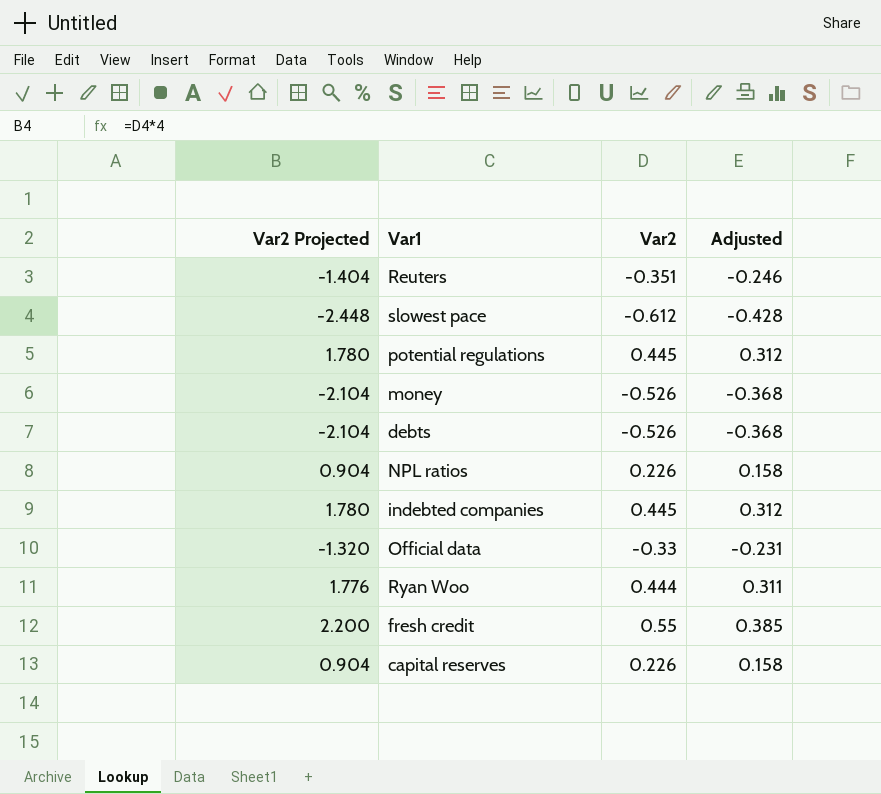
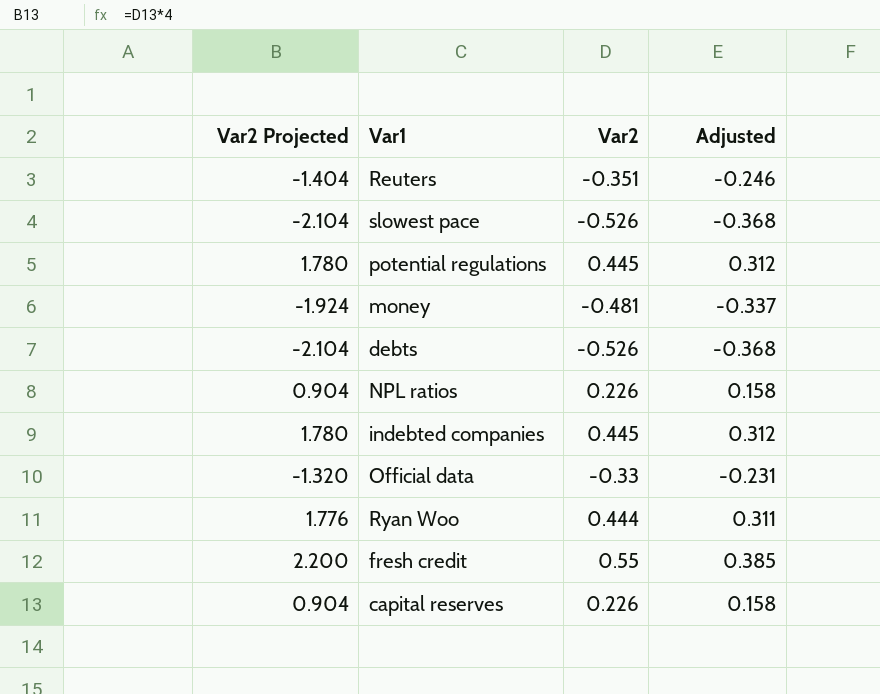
slowest pace | Var2 Projected: -2.448 -> -2.104
slowest pace | Var2: -0.612 -> -0.526
slowest pace | Adjusted: -0.428 -> -0.368
money | Var2 Projected: -2.104 -> -1.924
money | Var2: -0.526 -> -0.481
money | Adjusted: -0.368 -> -0.337

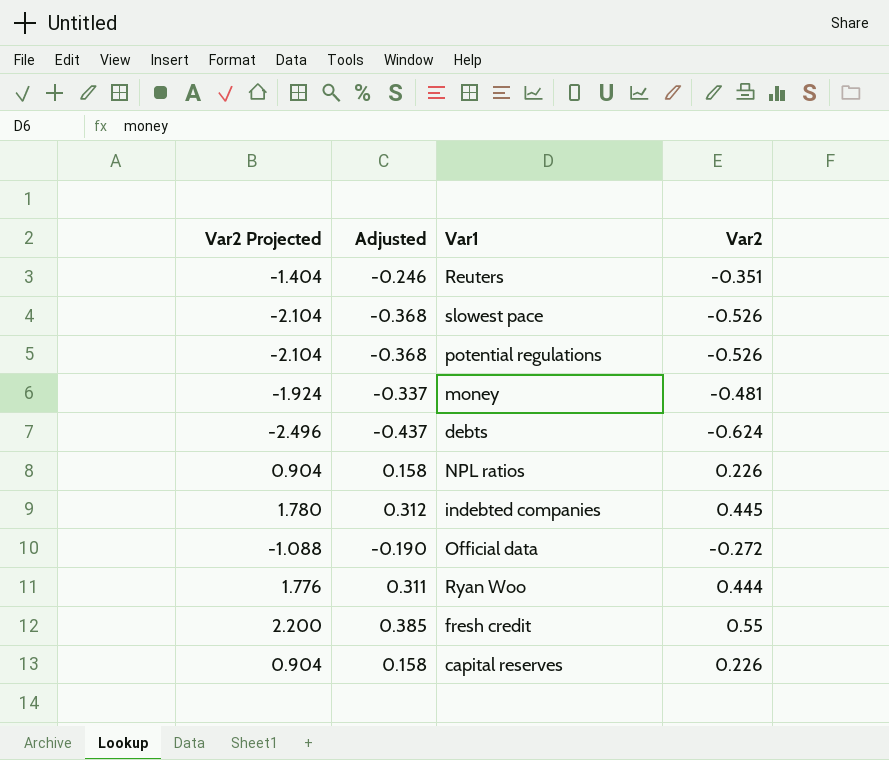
column Adjusted | position: 4 -> 2
potential regulations | Var2 Projected: 1.780 -> -2.104
potential regulations | Adjusted: 0.312 -> -0.368
potential regulations | Var2: 0.445 -> -0.526
debts | Var2 Projected: -2.104 -> -2.496
debts | Adjusted: -0.368 -> -0.437
debts | Var2: -0.526 -> -0.624
Official data | Var2 Projected: -1.320 -> -1.088
Official data | Adjusted: -0.231 -> -0.190
Official data | Var2: -0.33 -> -0.272

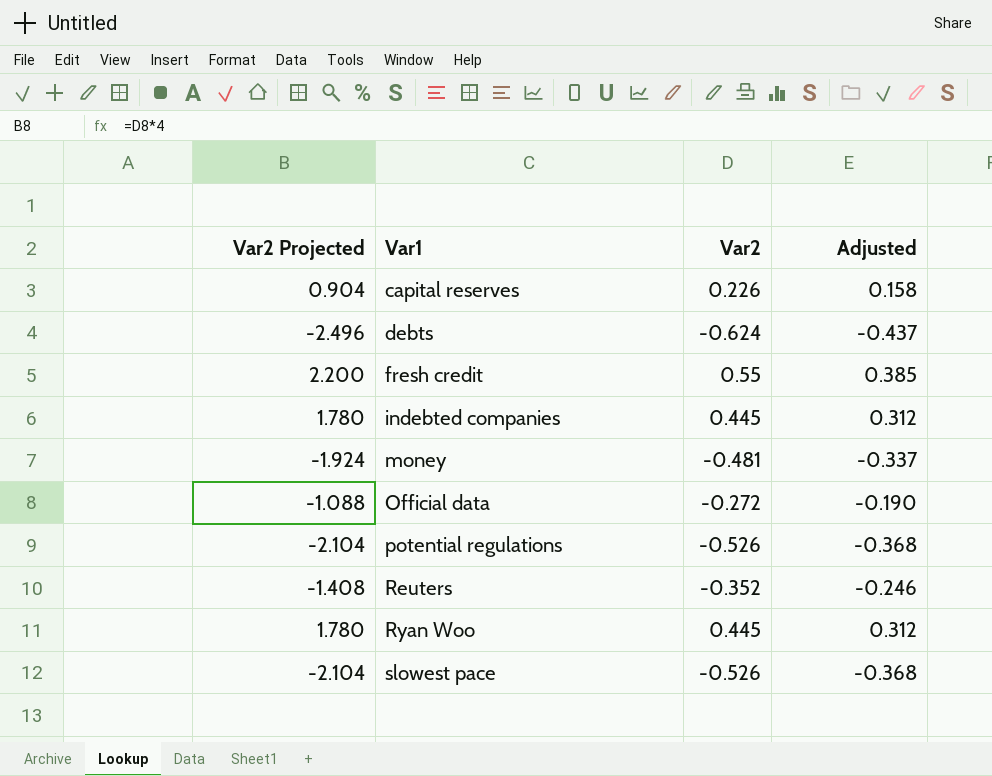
row order: none -> Var1 ascending
column Adjusted | position: 2 -> 4
row NPL ratios: 0.904 | 0.158 | 0.226 -> none
Reuters | Var2 Projected: -1.404 -> -1.408
Reuters | Var2: -0.351 -> -0.352
Ryan Woo | Var2 Projected: 1.776 -> 1.780
Ryan Woo | Var2: 0.444 -> 0.445
Ryan Woo | Adjusted: 0.311 -> 0.312

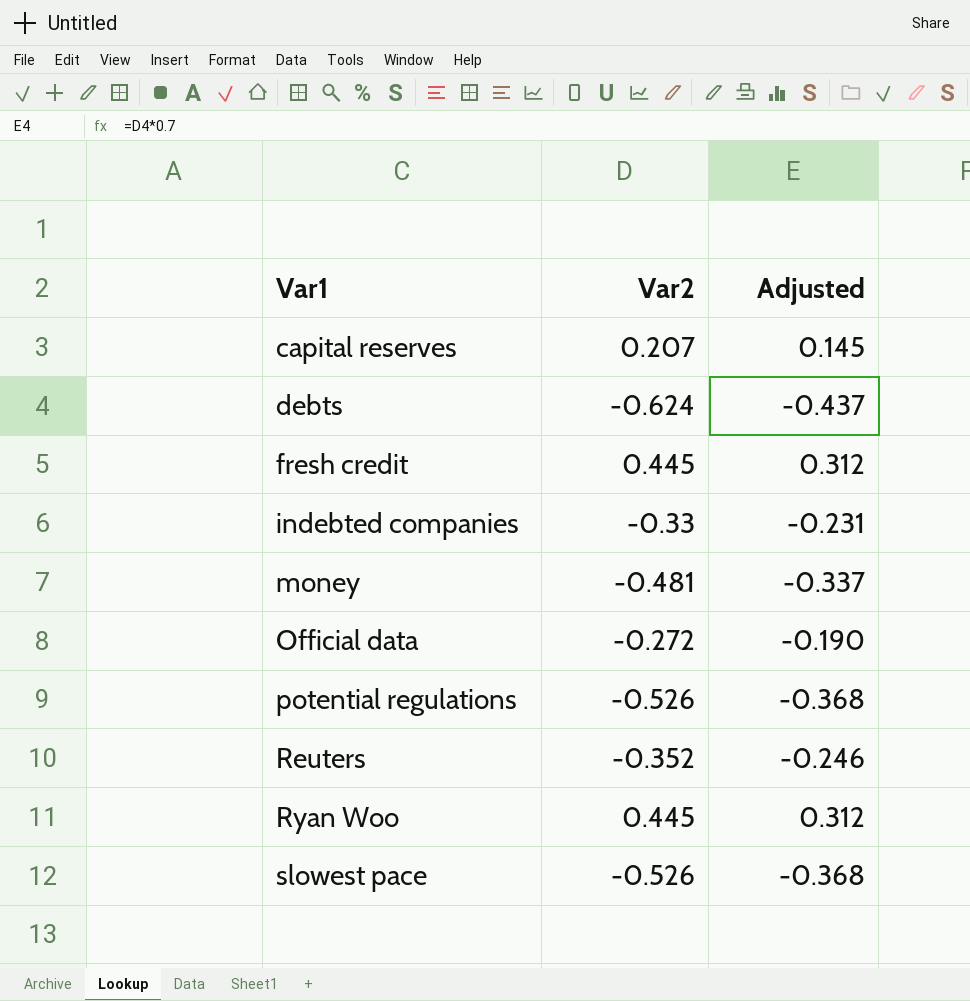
column Var2 Projected | formula: [Var2] * 4 -> none
capital reserves | Var2: 0.226 -> 0.207
capital reserves | Adjusted: 0.158 -> 0.145
fresh credit | Var2: 0.55 -> 0.445
fresh credit | Adjusted: 0.385 -> 0.312
indebted companies | Var2: 0.445 -> -0.33
indebted companies | Adjusted: 0.312 -> -0.231

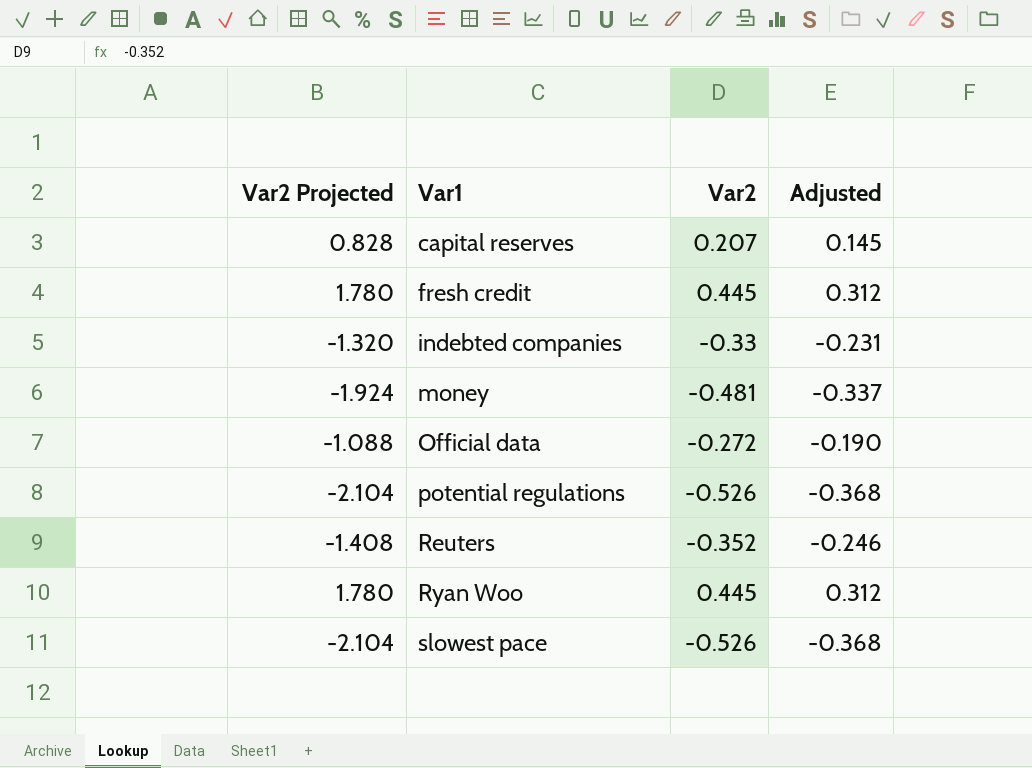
column Var2 Projected | formula: none -> [Var2] * 4
row debts: -0.624 | -0.437 -> none

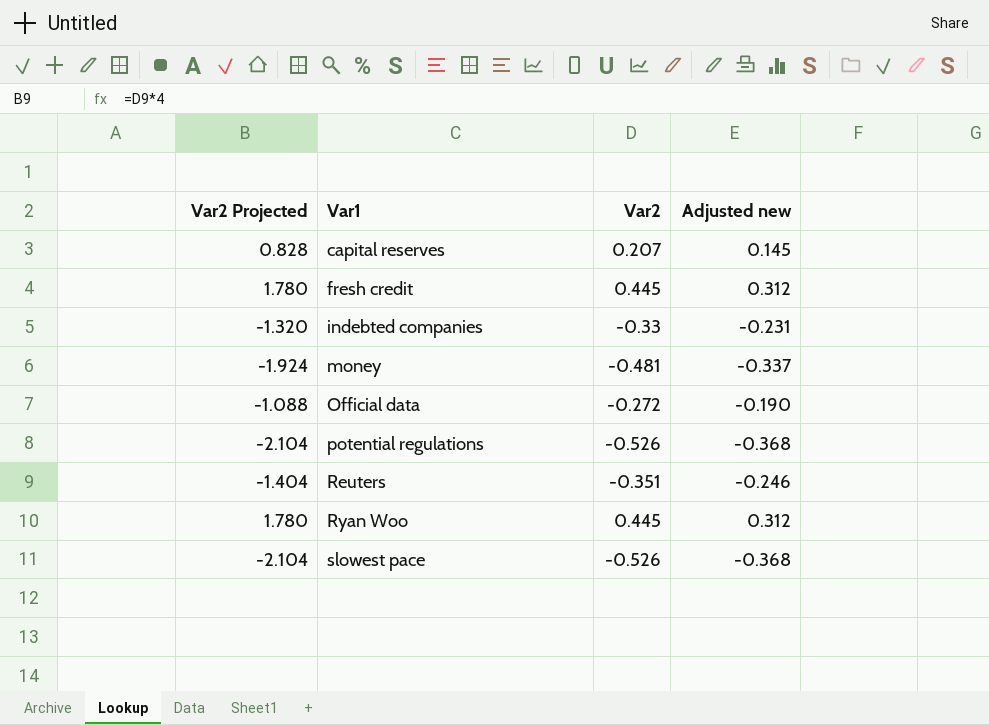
column name: Adjusted -> Adjusted new
Reuters | Var2 Projected: -1.408 -> -1.404
Reuters | Var2: -0.352 -> -0.351

